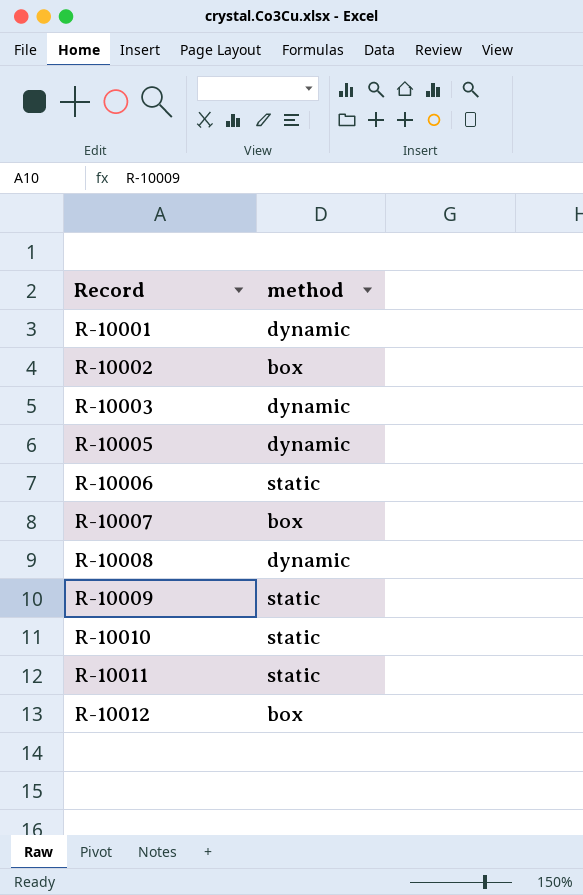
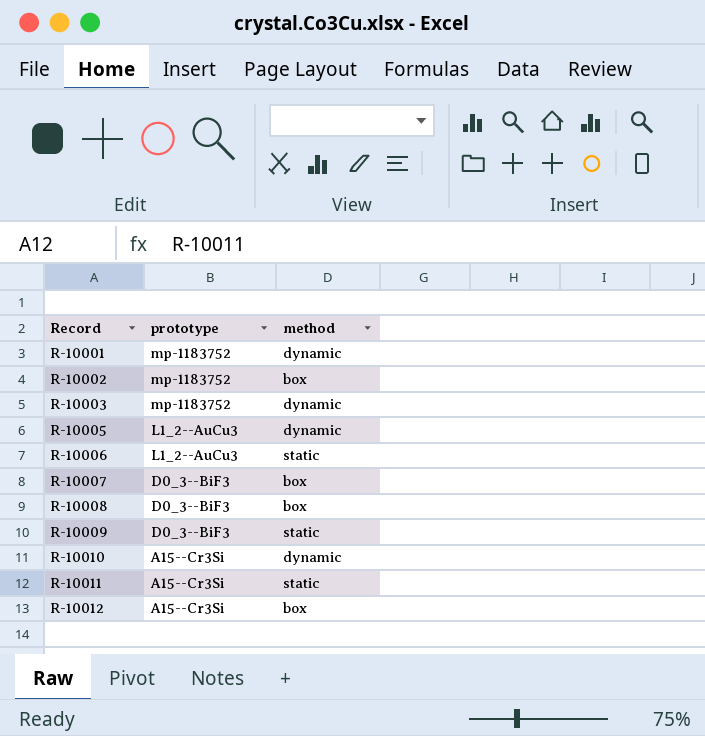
column prototype | position: none -> 2
R-10008 | method: dynamic -> box
R-10010 | method: static -> dynamic

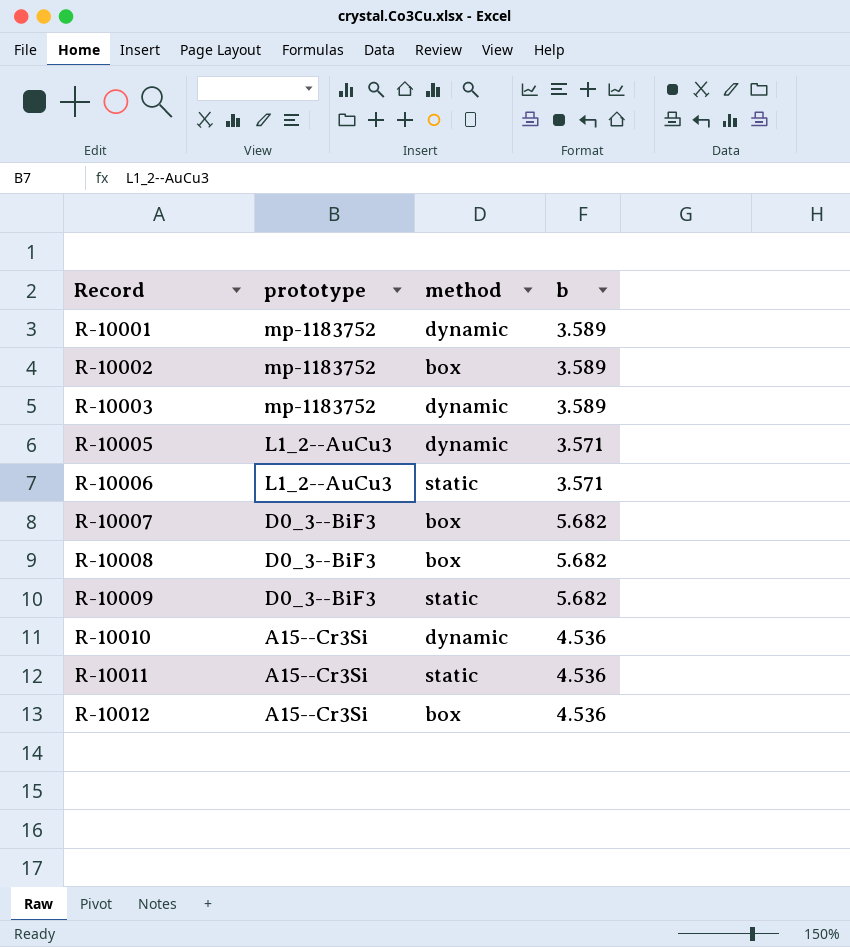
column b | position: none -> 4

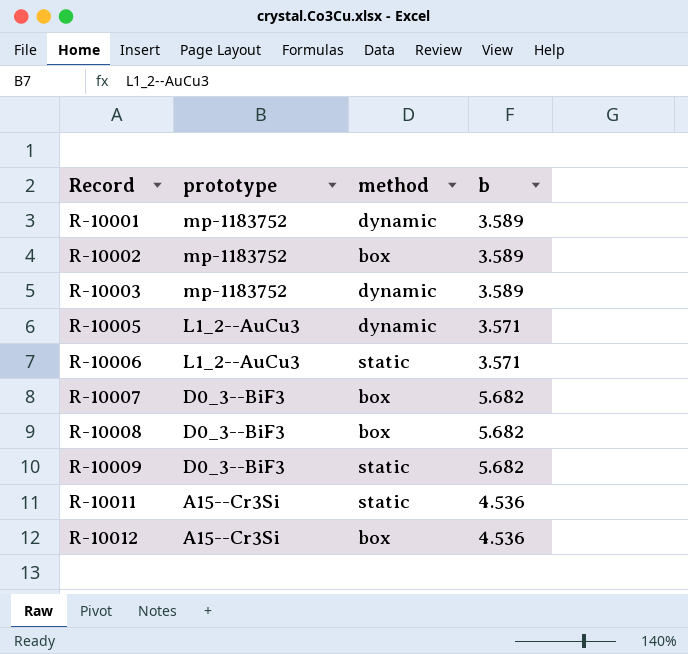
row R-10010: A15--Cr3Si | dynamic | 4.536 -> none

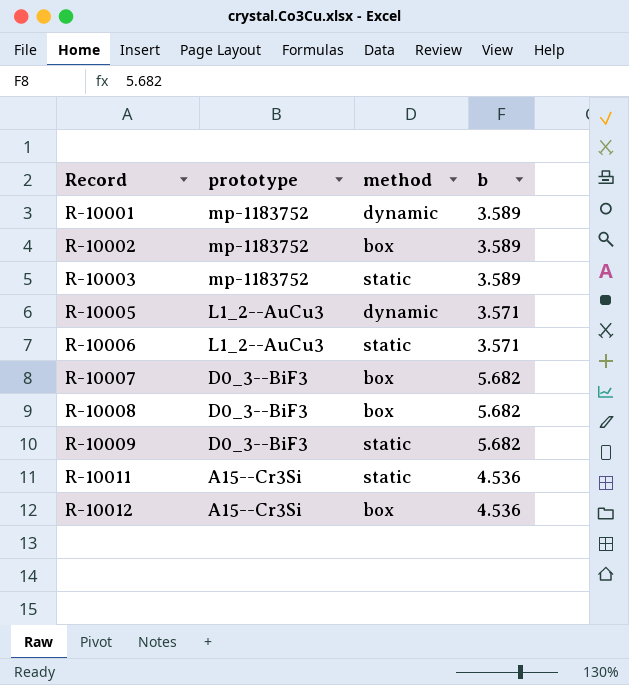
R-10003 | method: dynamic -> static

